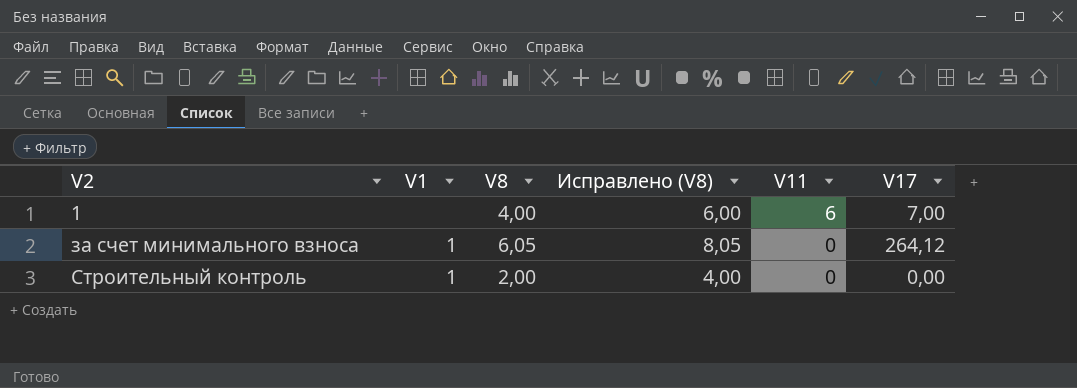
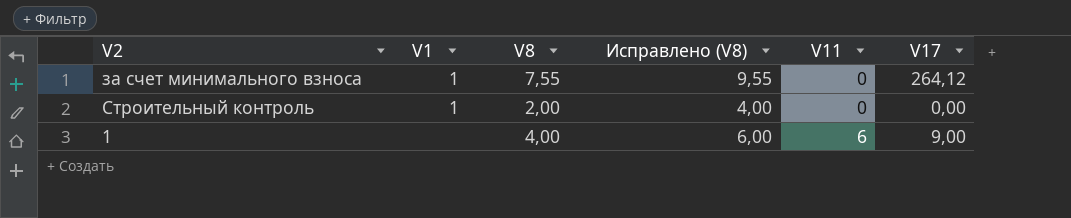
row order: V2 ascending -> V11 ascending
за счет минимального взноса | V8: 6,05 -> 7,55
за счет минимального взноса | Исправлено (V8): 8,05 -> 9,55
1 | V17: 7,00 -> 9,00

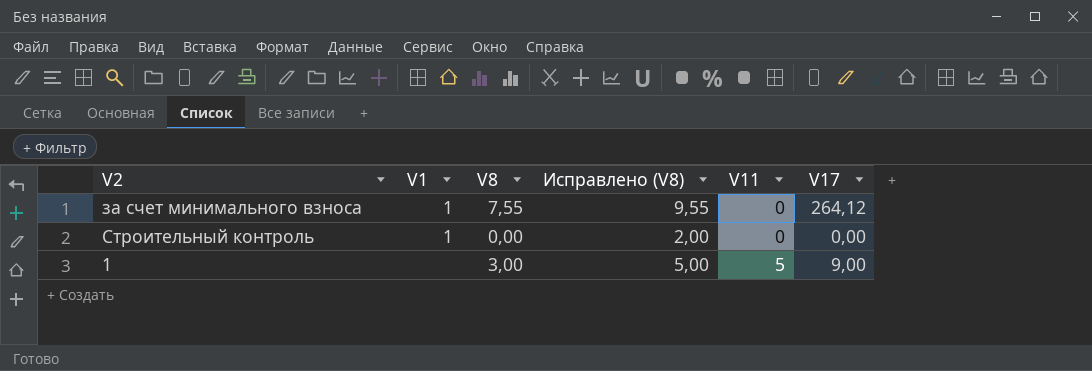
Строительный контроль | V8: 2,00 -> 0,00
Строительный контроль | Исправлено (V8): 4,00 -> 2,00
1 | V8: 4,00 -> 3,00
1 | Исправлено (V8): 6,00 -> 5,00
1 | V11: 6 -> 5

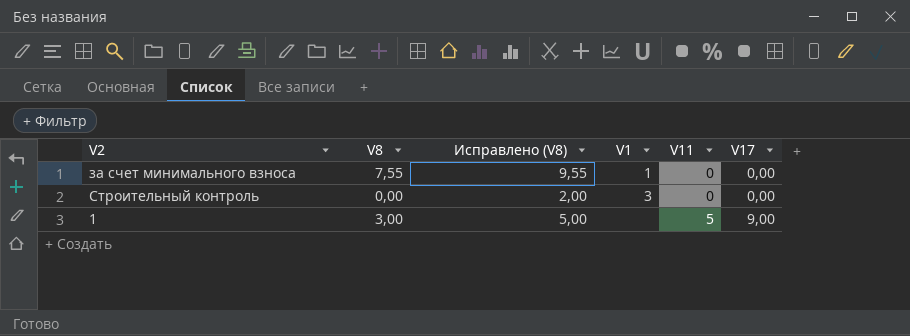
column V1 | position: 2 -> 4
за счет минимального взноса | V17: 264,12 -> 0,00
Строительный контроль | V1: 1 -> 3

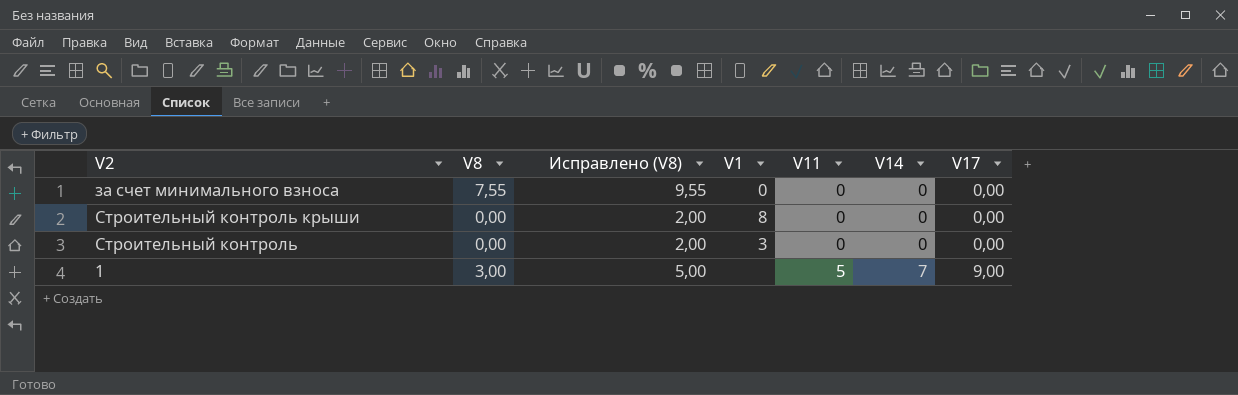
column V14 | position: none -> 6
за счет минимального взноса | V1: 1 -> 0
row Строительный контроль крыши: none -> 0,00 | 2,00 | 8 | 0 | 0 | 0,00

